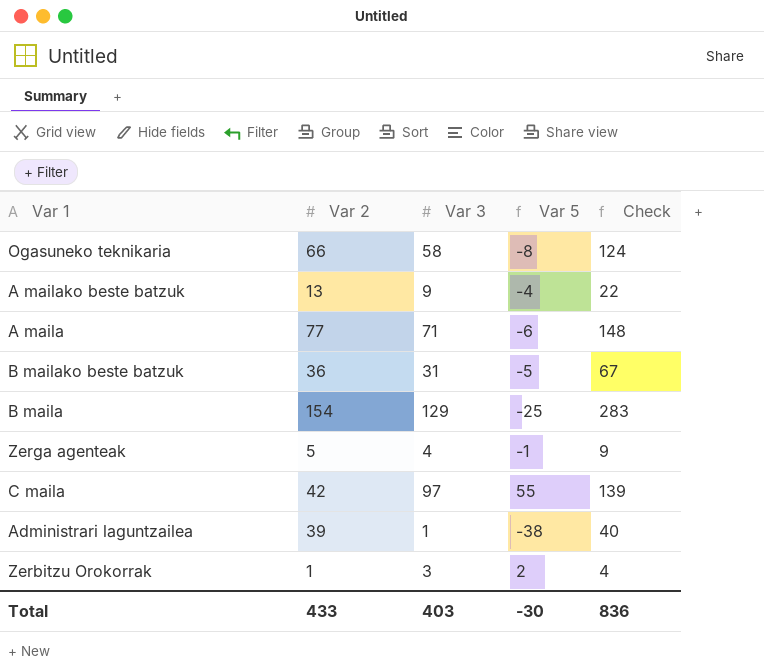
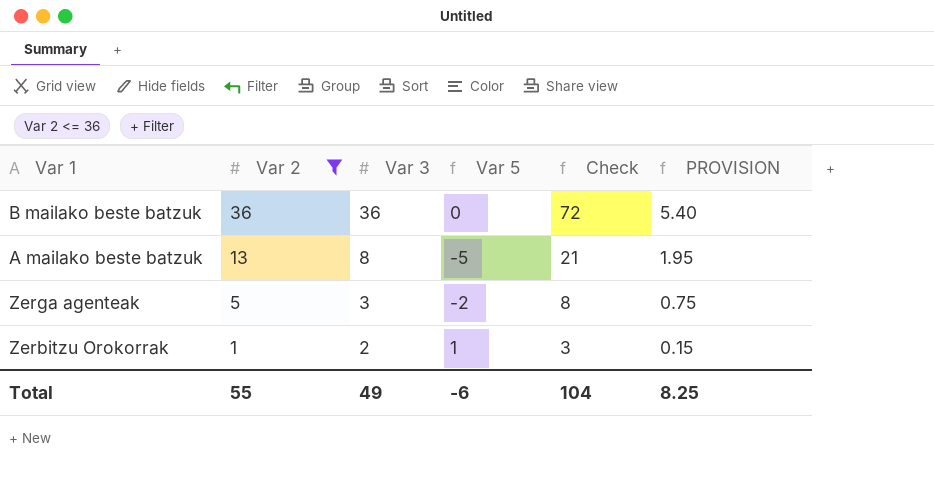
filter: none -> Var 2 <= 36
row order: none -> Var 2 descending
column PROVISION | formula: none -> [Var 2] * 0.15
B mailako beste batzuk | Var 3: 31 -> 36
B mailako beste batzuk | Var 5: -5 -> 0
B mailako beste batzuk | Check: 67 -> 72
A mailako beste batzuk | Var 3: 9 -> 8
A mailako beste batzuk | Var 5: -4 -> -5
A mailako beste batzuk | Check: 22 -> 21
Zerga agenteak | Var 3: 4 -> 3
Zerga agenteak | Var 5: -1 -> -2
Zerga agenteak | Check: 9 -> 8
Zerbitzu Orokorrak | Var 3: 3 -> 2
Zerbitzu Orokorrak | Var 5: 2 -> 1
Zerbitzu Orokorrak | Check: 4 -> 3
Total | Var 2: 433 -> 55
Total | Var 3: 403 -> 49
Total | Var 5: -30 -> -6
Total | Check: 836 -> 104

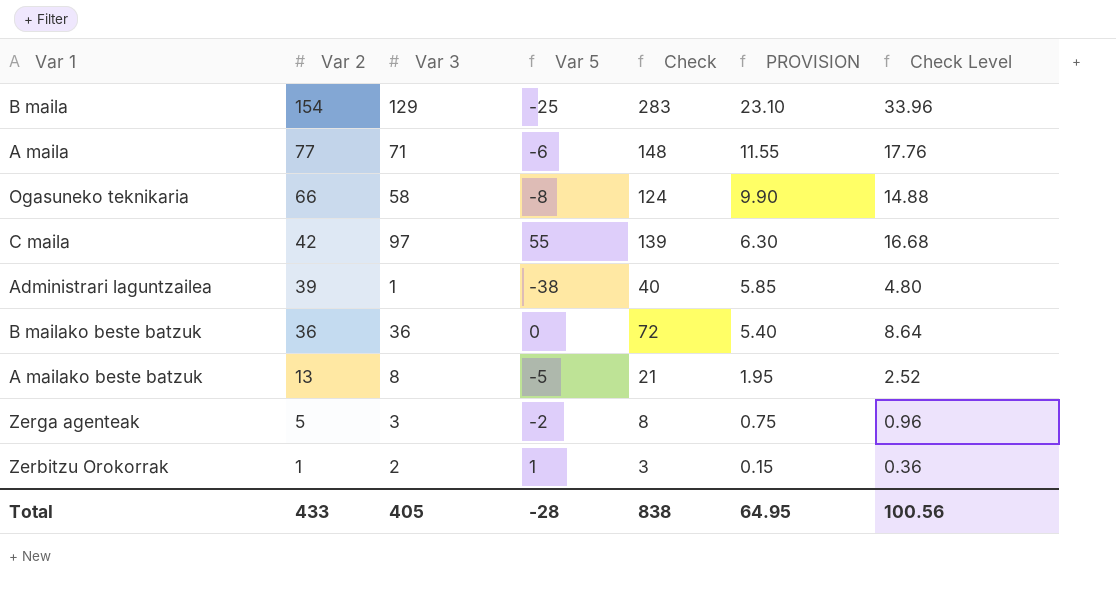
filter: Var 2 <= 36 -> none
column Check Level | formula: none -> [Check] * 0.12
Total | Var 2: 55 -> 433
Total | Var 3: 49 -> 405
Total | Var 5: -6 -> -28
Total | Check: 104 -> 838
Total | PROVISION: 8.25 -> 64.95

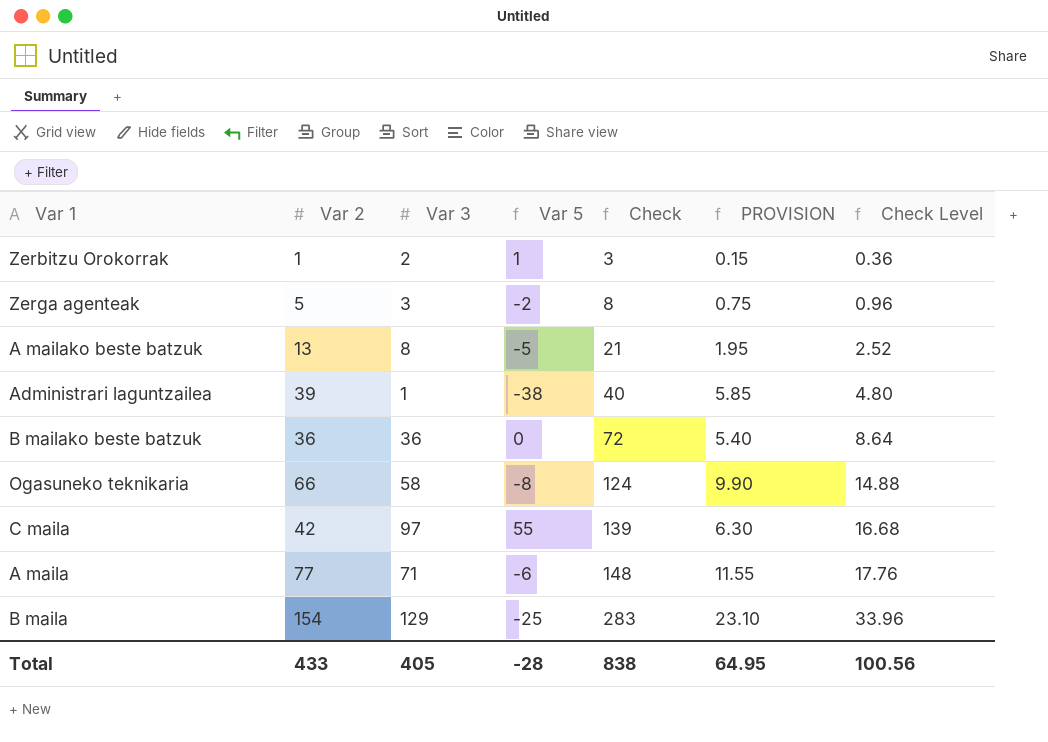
row order: Var 2 descending -> Check ascending

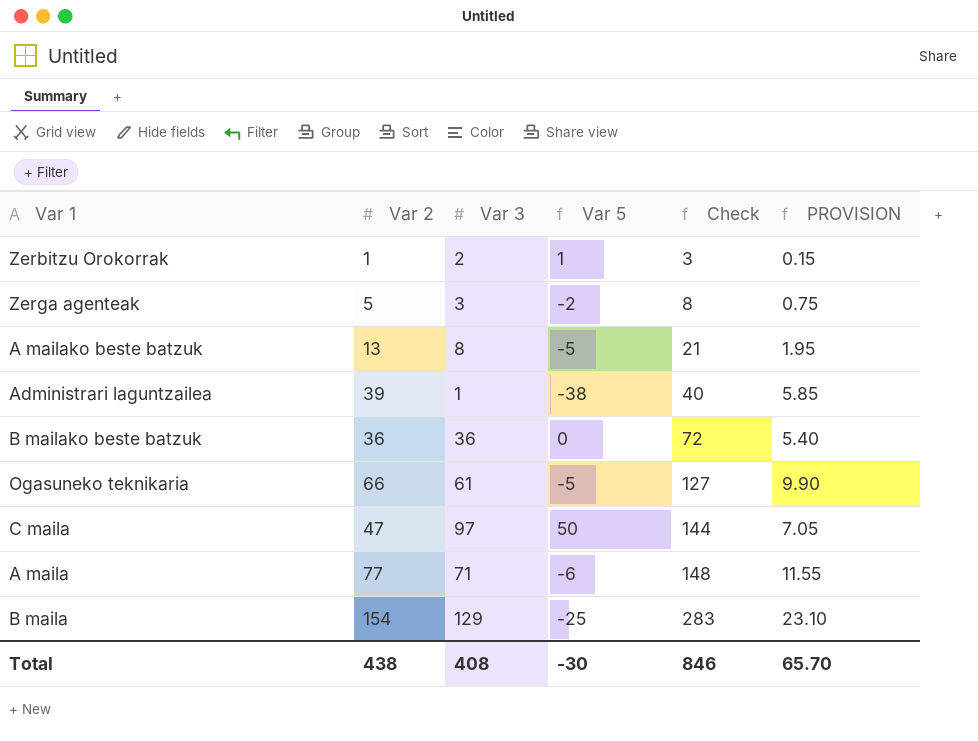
column Check Level | formula: [Check] * 0.12 -> none
Ogasuneko teknikaria | Var 3: 58 -> 61
Ogasuneko teknikaria | Var 5: -8 -> -5
Ogasuneko teknikaria | Check: 124 -> 127
C maila | Var 2: 42 -> 47
C maila | Var 5: 55 -> 50
C maila | Check: 139 -> 144
C maila | PROVISION: 6.30 -> 7.05
Total | Var 2: 433 -> 438
Total | Var 3: 405 -> 408
Total | Var 5: -28 -> -30
Total | Check: 838 -> 846
Total | PROVISION: 64.95 -> 65.70

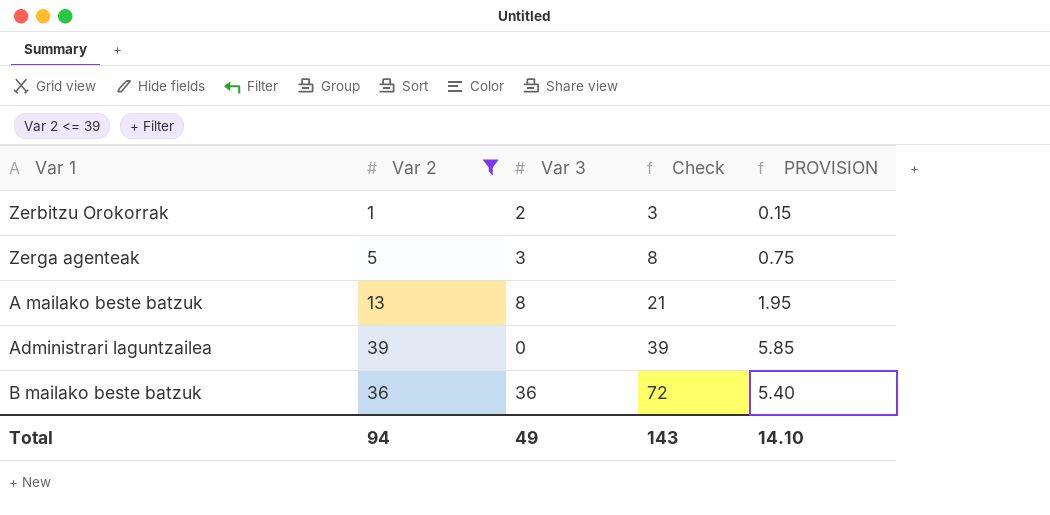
filter: none -> Var 2 <= 39
column Var 5 | formula: [Var 3] - [Var 2] -> none
Administrari laguntzailea | Var 3: 1 -> 0
Administrari laguntzailea | Check: 40 -> 39
Total | Var 2: 438 -> 94
Total | Var 3: 408 -> 49
Total | Check: 846 -> 143
Total | PROVISION: 65.70 -> 14.10

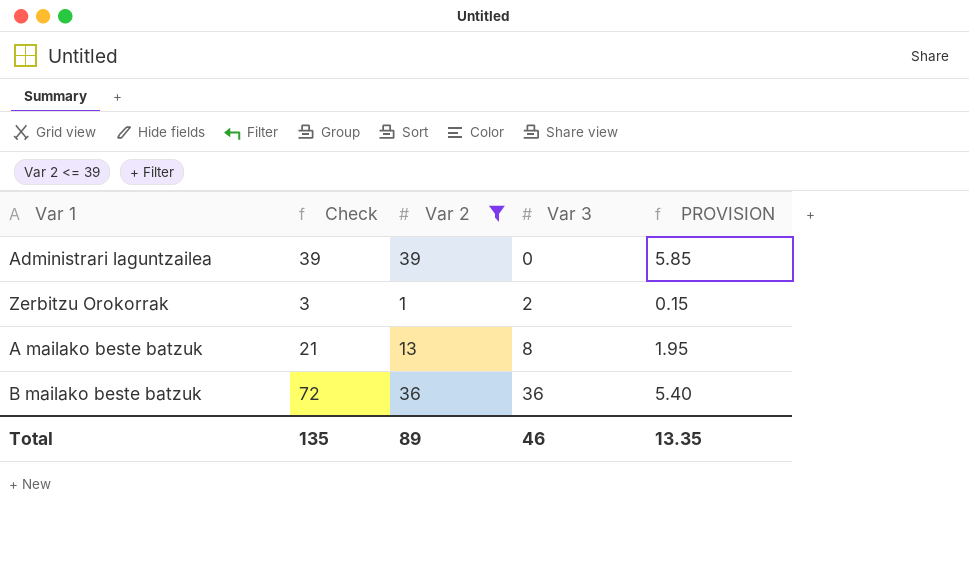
row order: Check ascending -> Var 3 ascending
column Check | position: 4 -> 2
row Zerga agenteak: 5 | 3 | 8 | 0.75 -> none
Total | Check: 143 -> 135
Total | Var 2: 94 -> 89
Total | Var 3: 49 -> 46
Total | PROVISION: 14.10 -> 13.35

